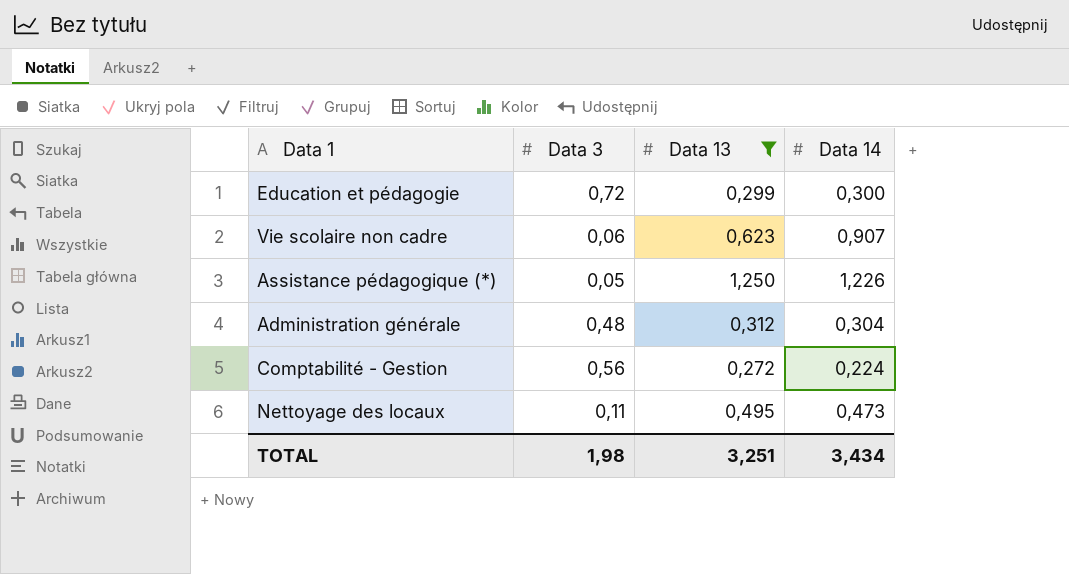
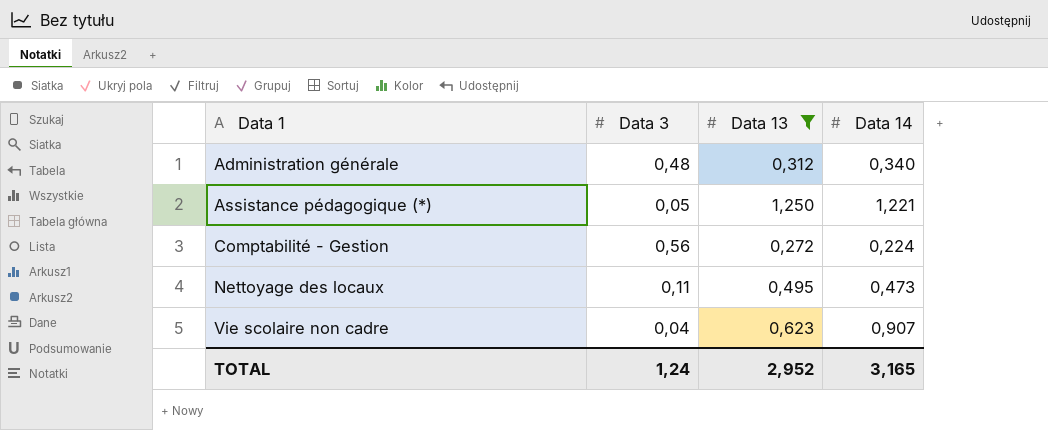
row order: none -> Data 1 ascending
row Education et pédagogie: 0,72 | 0,299 | 0,300 -> none
Administration générale | Data 14: 0,304 -> 0,340
Assistance pédagogique (*) | Data 14: 1,226 -> 1,221
Vie scolaire non cadre | Data 3: 0,06 -> 0,04
TOTAL | Data 3: 1,98 -> 1,24
TOTAL | Data 13: 3,251 -> 2,952
TOTAL | Data 14: 3,434 -> 3,165

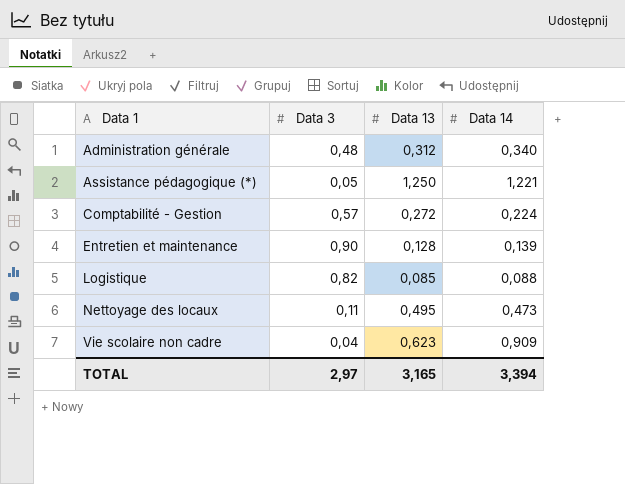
filter: Data 13 >= 0,272 -> none
Comptabilité - Gestion | Data 3: 0,56 -> 0,57
Vie scolaire non cadre | Data 14: 0,907 -> 0,909
TOTAL | Data 3: 1,24 -> 2,97
TOTAL | Data 13: 2,952 -> 3,165
TOTAL | Data 14: 3,165 -> 3,394

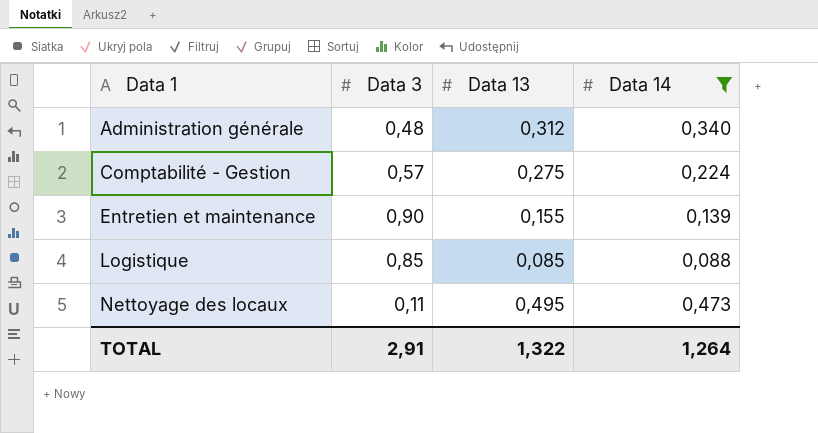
filter: none -> Data 14 <= 0,473
Comptabilité - Gestion | Data 13: 0,272 -> 0,275
Entretien et maintenance | Data 13: 0,128 -> 0,155
Logistique | Data 3: 0,82 -> 0,85
TOTAL | Data 3: 2,97 -> 2,91
TOTAL | Data 13: 3,165 -> 1,322
TOTAL | Data 14: 3,394 -> 1,264

